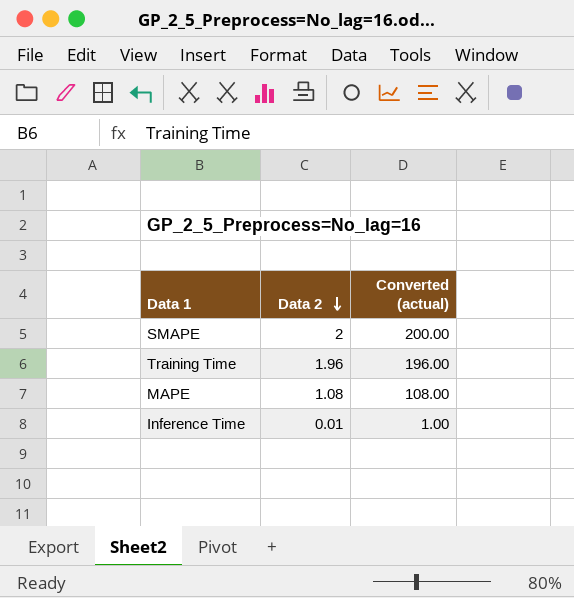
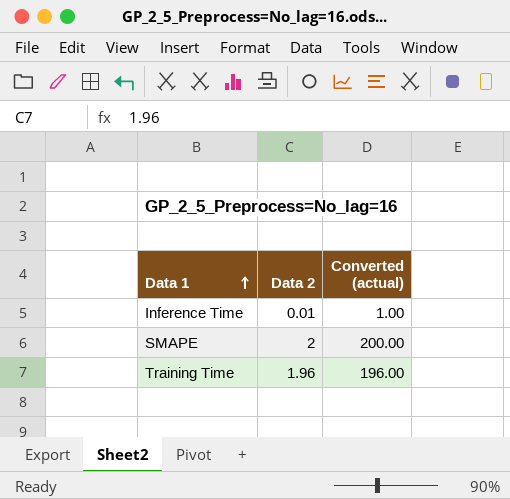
row order: Data 2 descending -> Data 1 ascending
row MAPE: 1.08 | 108.00 -> none

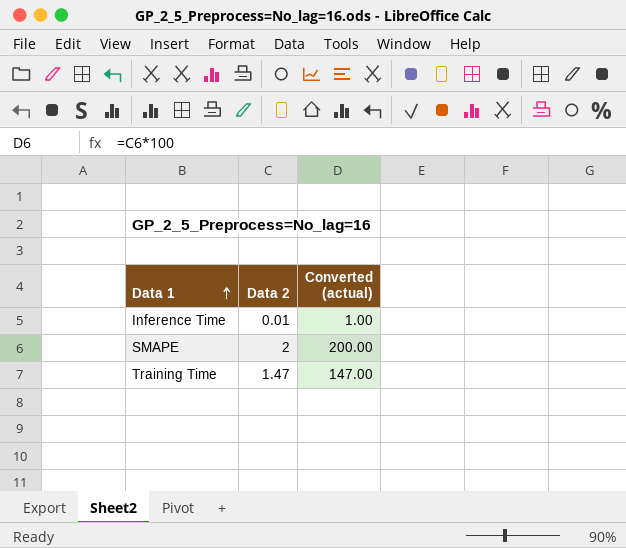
Training Time | Data 2: 1.96 -> 1.47
Training Time | Converted (actual): 196.00 -> 147.00

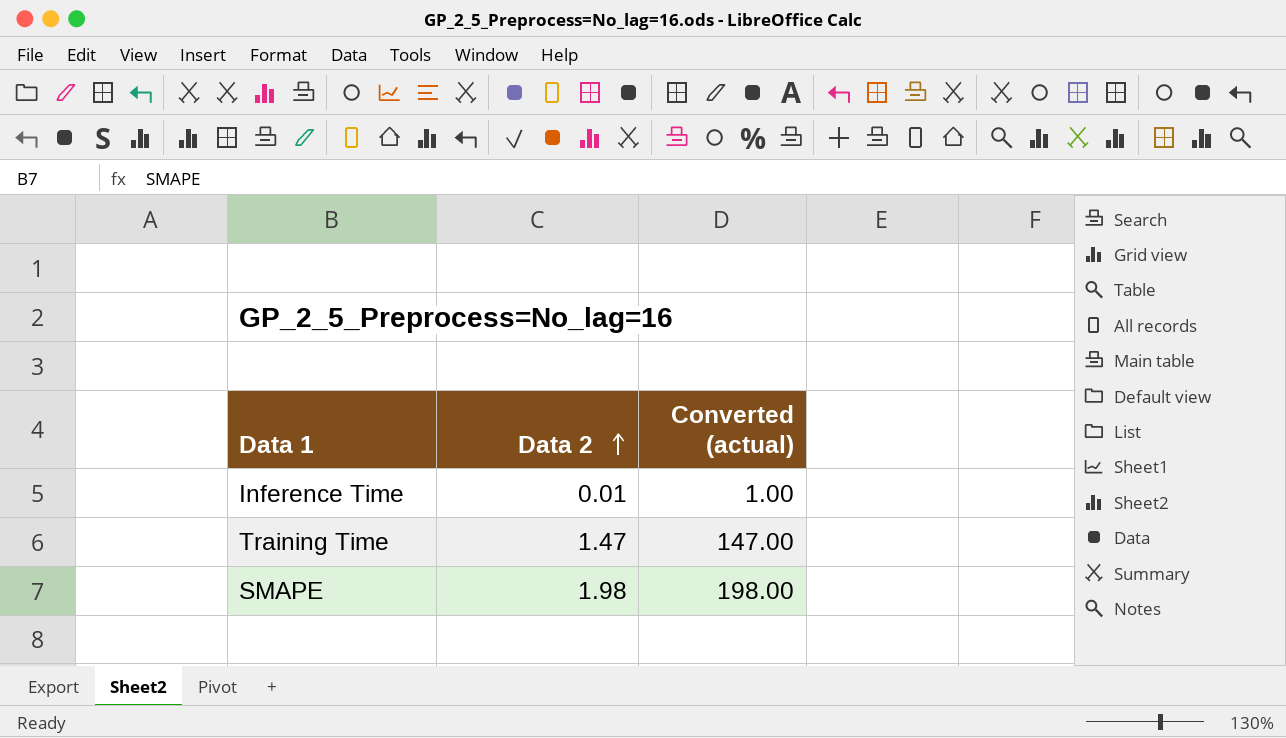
row order: Data 1 ascending -> Data 2 ascending
SMAPE | Data 2: 2 -> 1.98
SMAPE | Converted (actual): 200.00 -> 198.00

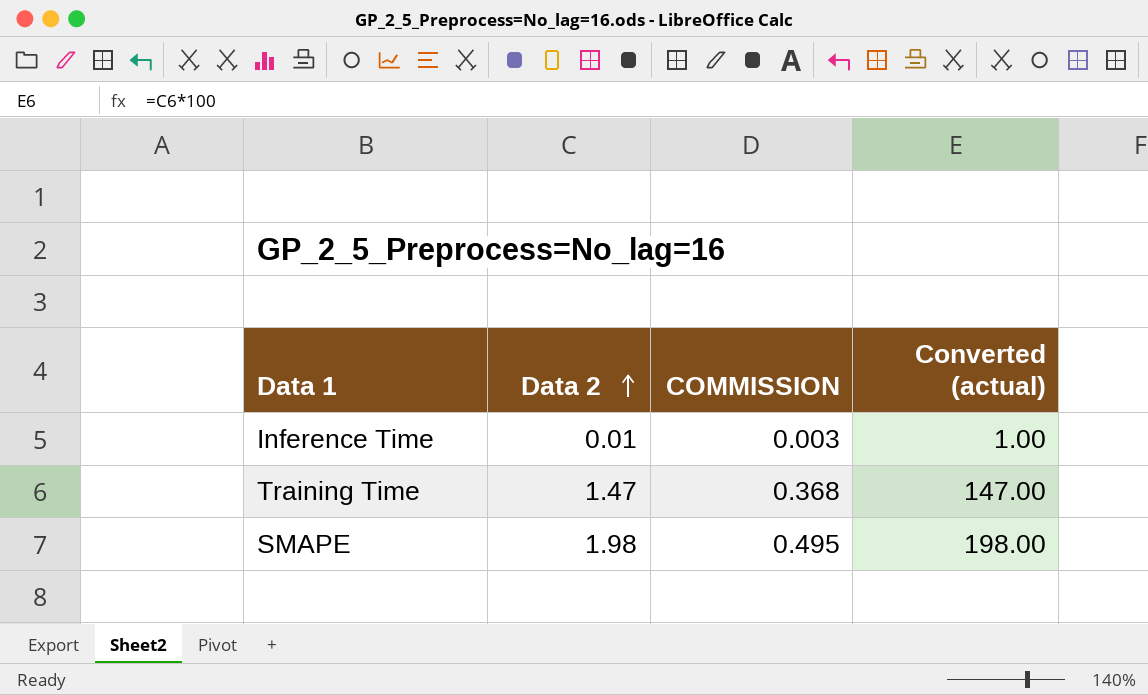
column COMMISSION | formula: none -> [Data 2] * 0.25

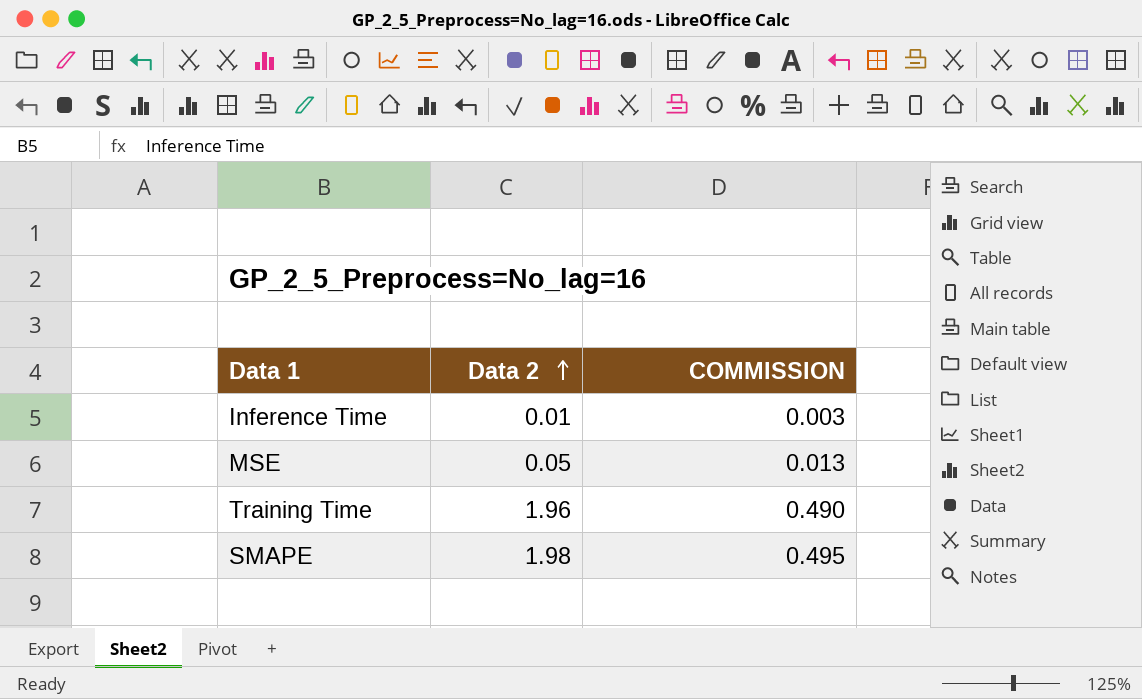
column Converted (actual) | formula: [Data 2] * 100 -> none
row MSE: none -> 0.05 | 0.013
Training Time | Data 2: 1.47 -> 1.96
Training Time | COMMISSION: 0.368 -> 0.490

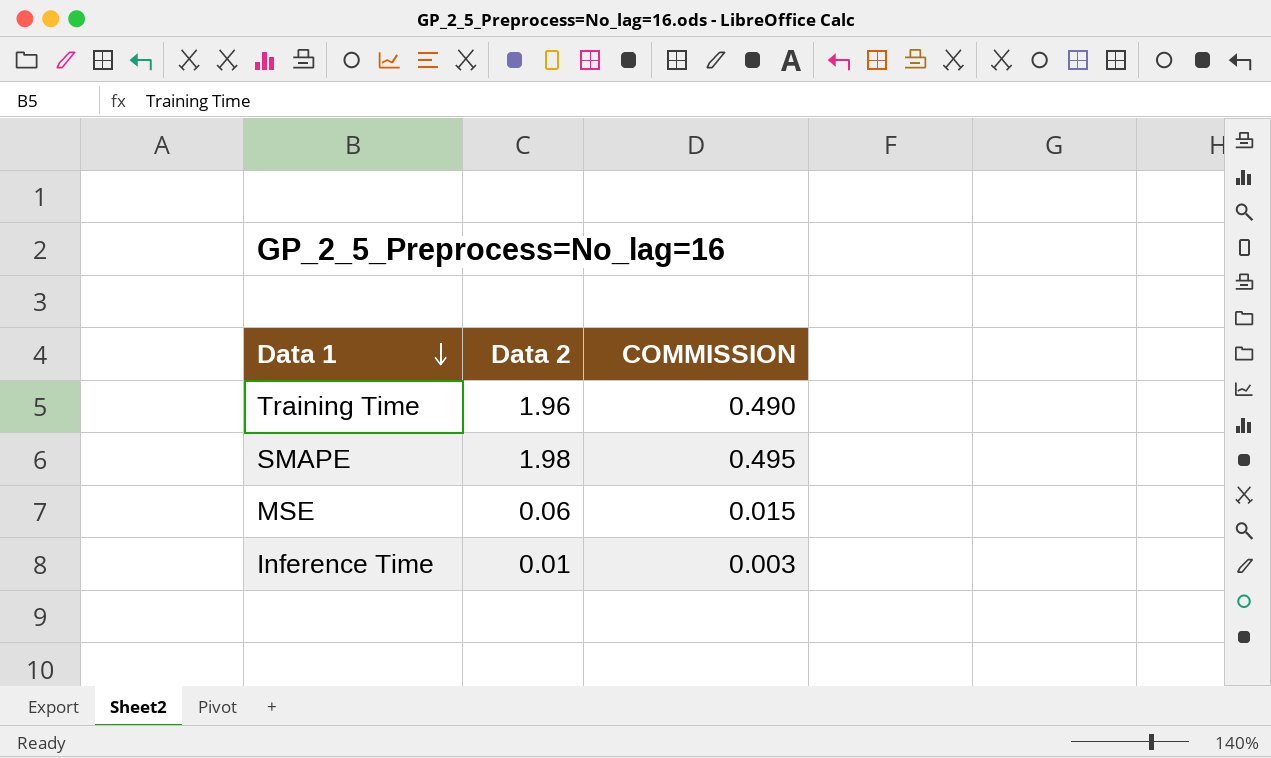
row order: Data 2 ascending -> Data 1 descending
MSE | Data 2: 0.05 -> 0.06
MSE | COMMISSION: 0.013 -> 0.015

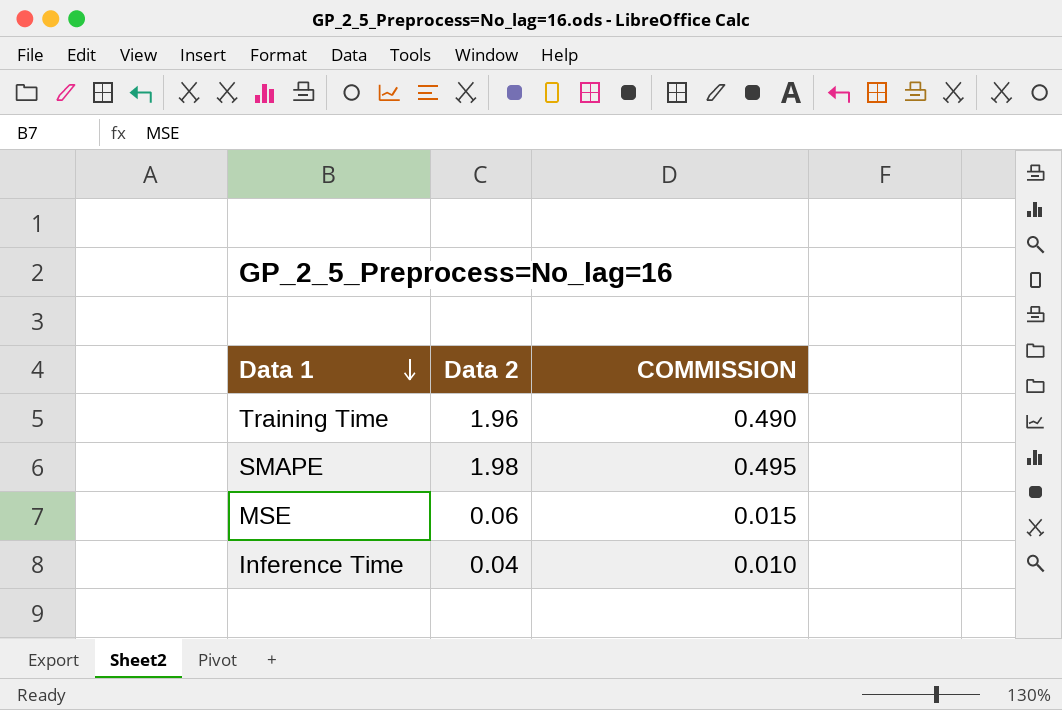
Inference Time | Data 2: 0.01 -> 0.04
Inference Time | COMMISSION: 0.003 -> 0.010

